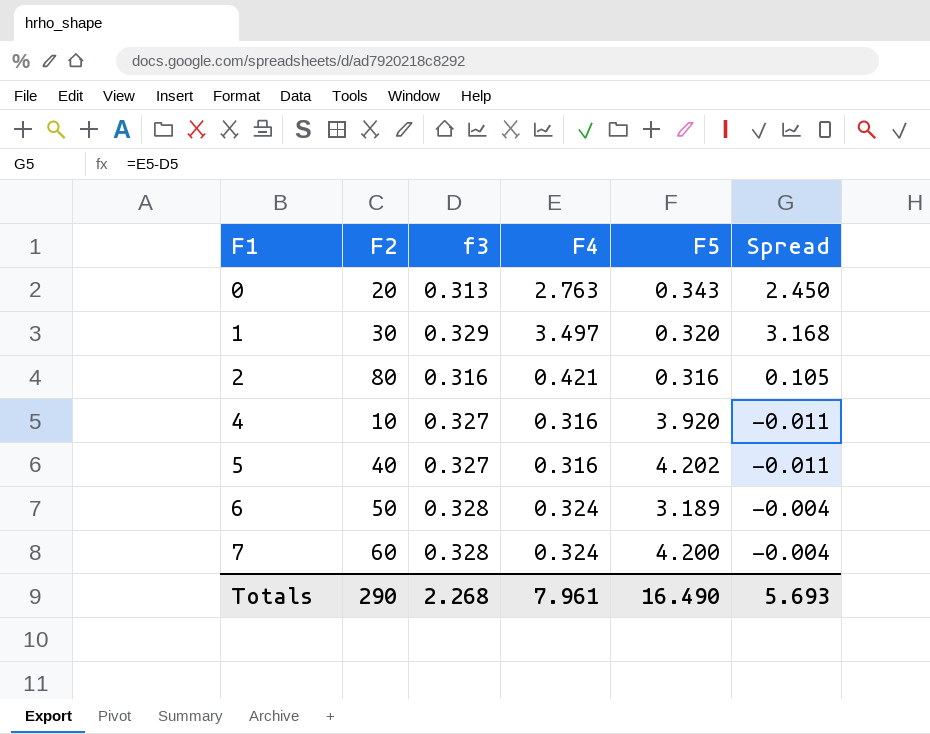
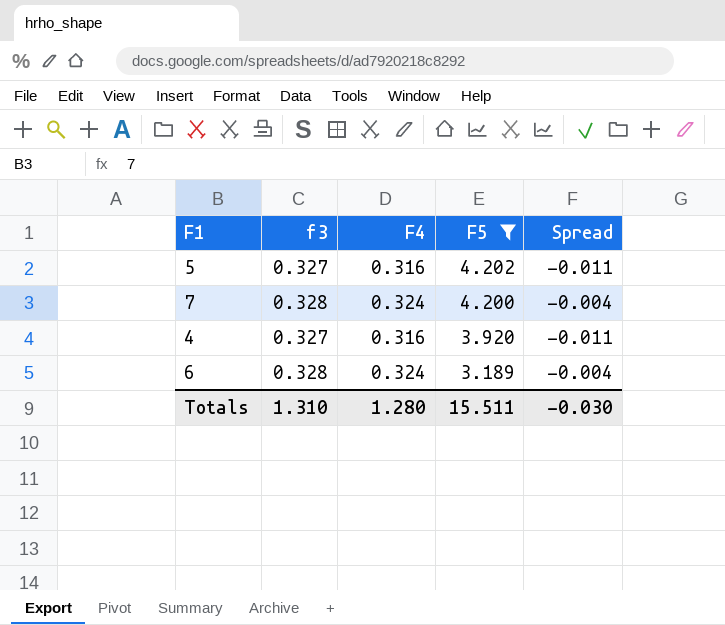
filter: none -> F5 >= 3.189
row order: F1 ascending -> F5 descending
column F2 | position: 2 -> none
Totals | f3: 2.268 -> 1.310
Totals | F4: 7.961 -> 1.280
Totals | F5: 16.490 -> 15.511
Totals | Spread: 5.693 -> -0.030

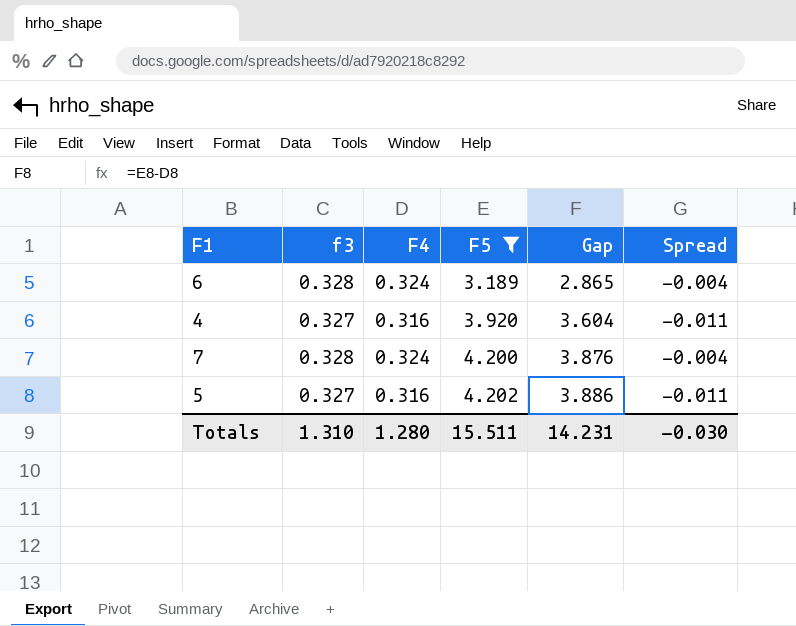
row order: F5 descending -> F5 ascending
column Gap | formula: none -> [F5] - [F4]

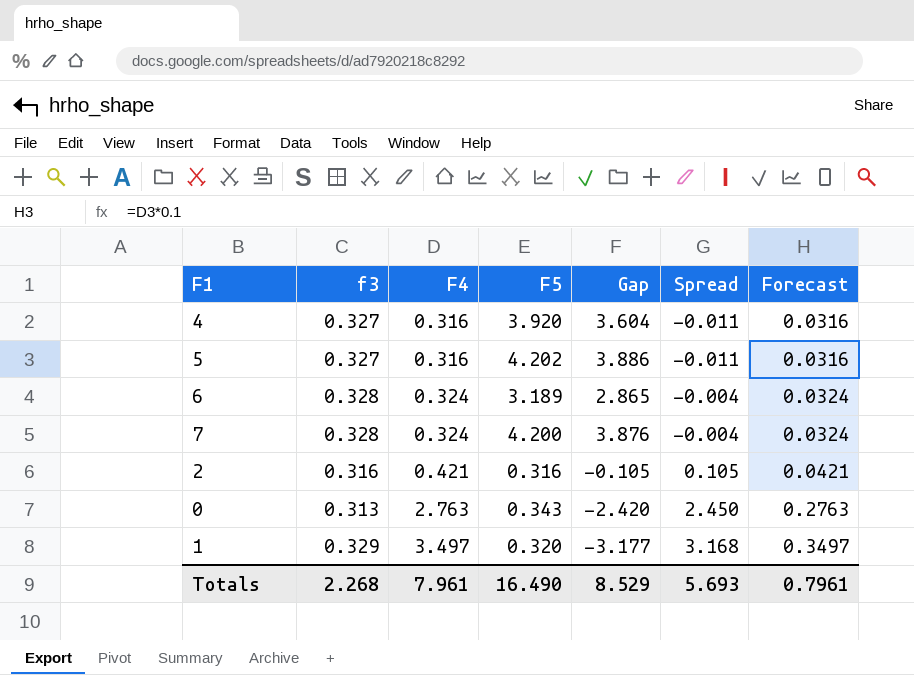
filter: F5 >= 3.189 -> none
row order: F5 ascending -> F4 ascending
column Forecast | formula: none -> [F4] * 0.1
Totals | f3: 1.310 -> 2.268
Totals | F4: 1.280 -> 7.961
Totals | F5: 15.511 -> 16.490
Totals | Gap: 14.231 -> 8.529
Totals | Spread: -0.030 -> 5.693

